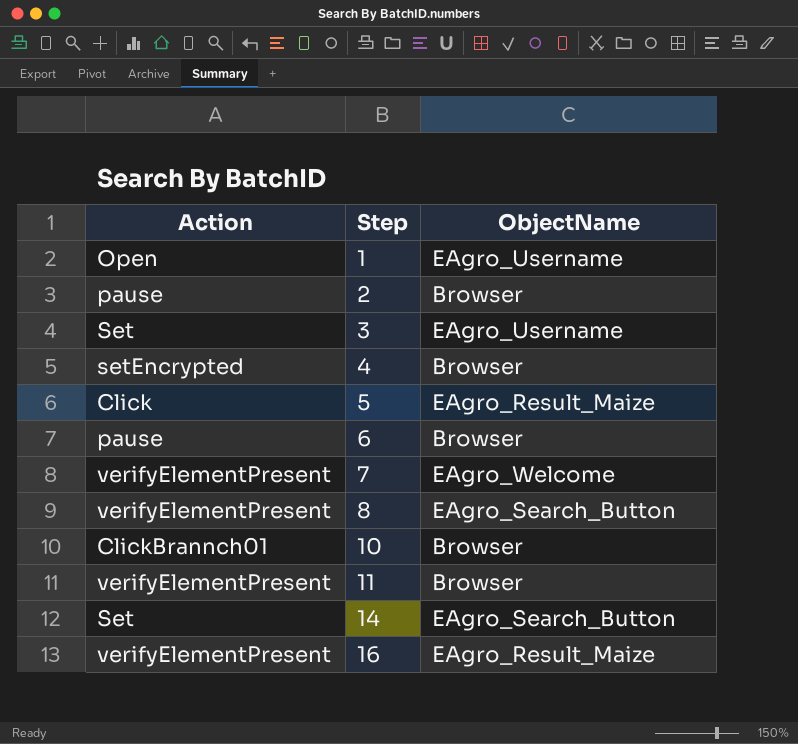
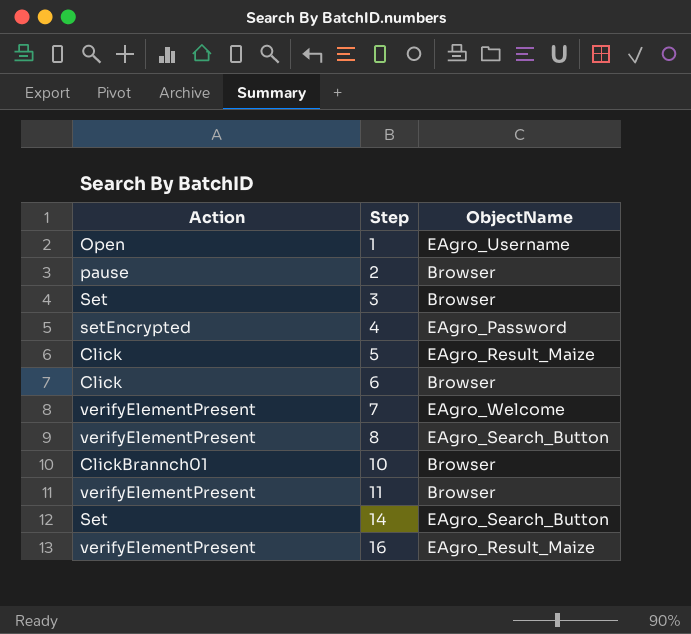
3 | ObjectName: EAgro_Username -> Browser
4 | ObjectName: Browser -> EAgro_Password
6 | Action: pause -> Click

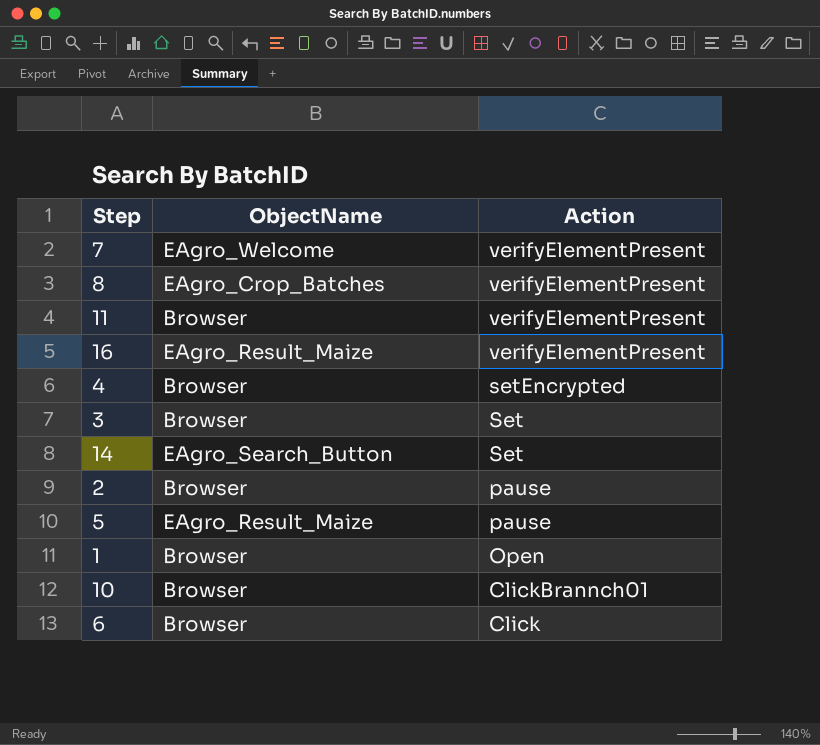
row order: Step ascending -> Action descending
column Action | position: 1 -> 3
8 | ObjectName: EAgro_Search_Button -> EAgro_Crop_Batches
4 | ObjectName: EAgro_Password -> Browser
5 | Action: Click -> pause
1 | ObjectName: EAgro_Username -> Browser

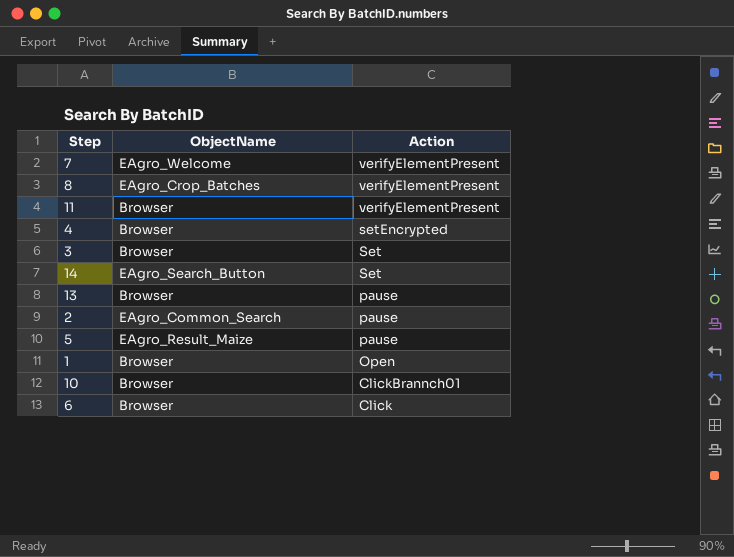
row 16: EAgro_Result_Maize | verifyElementPresent -> none
row 13: none -> Browser | pause
2 | ObjectName: Browser -> EAgro_Common_Search

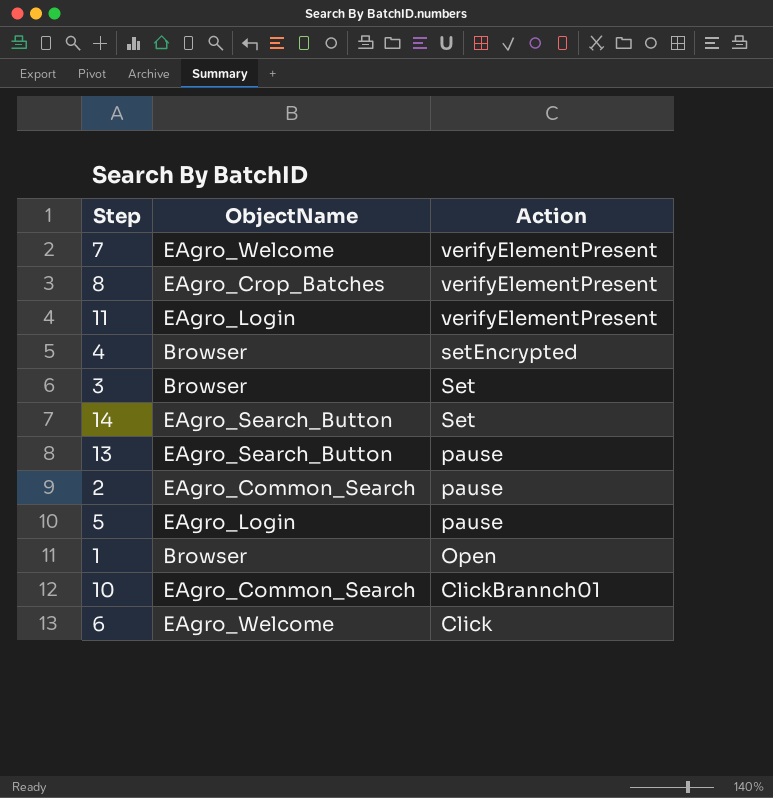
11 | ObjectName: Browser -> EAgro_Login
13 | ObjectName: Browser -> EAgro_Search_Button
5 | ObjectName: EAgro_Result_Maize -> EAgro_Login
10 | ObjectName: Browser -> EAgro_Common_Search
6 | ObjectName: Browser -> EAgro_Welcome

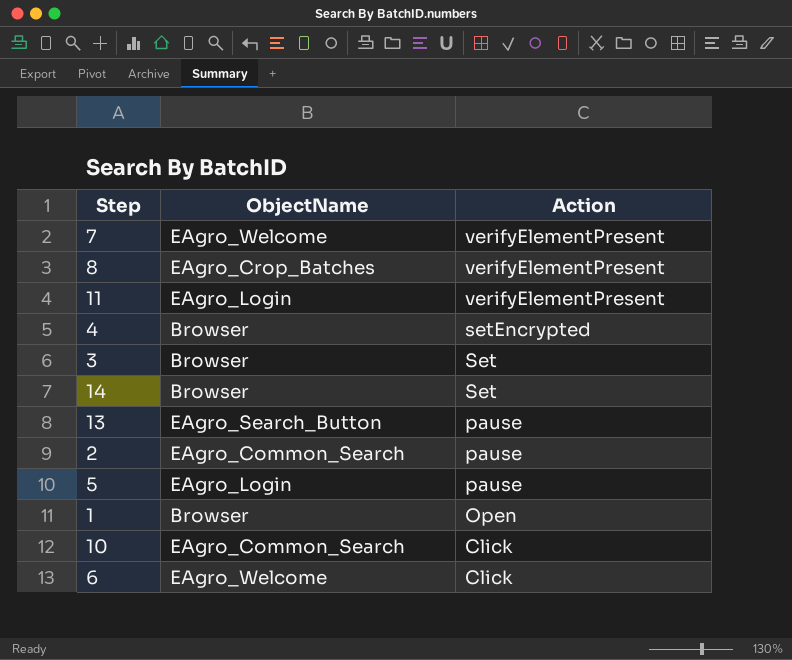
14 | ObjectName: EAgro_Search_Button -> Browser
10 | Action: ClickBrannch01 -> Click

